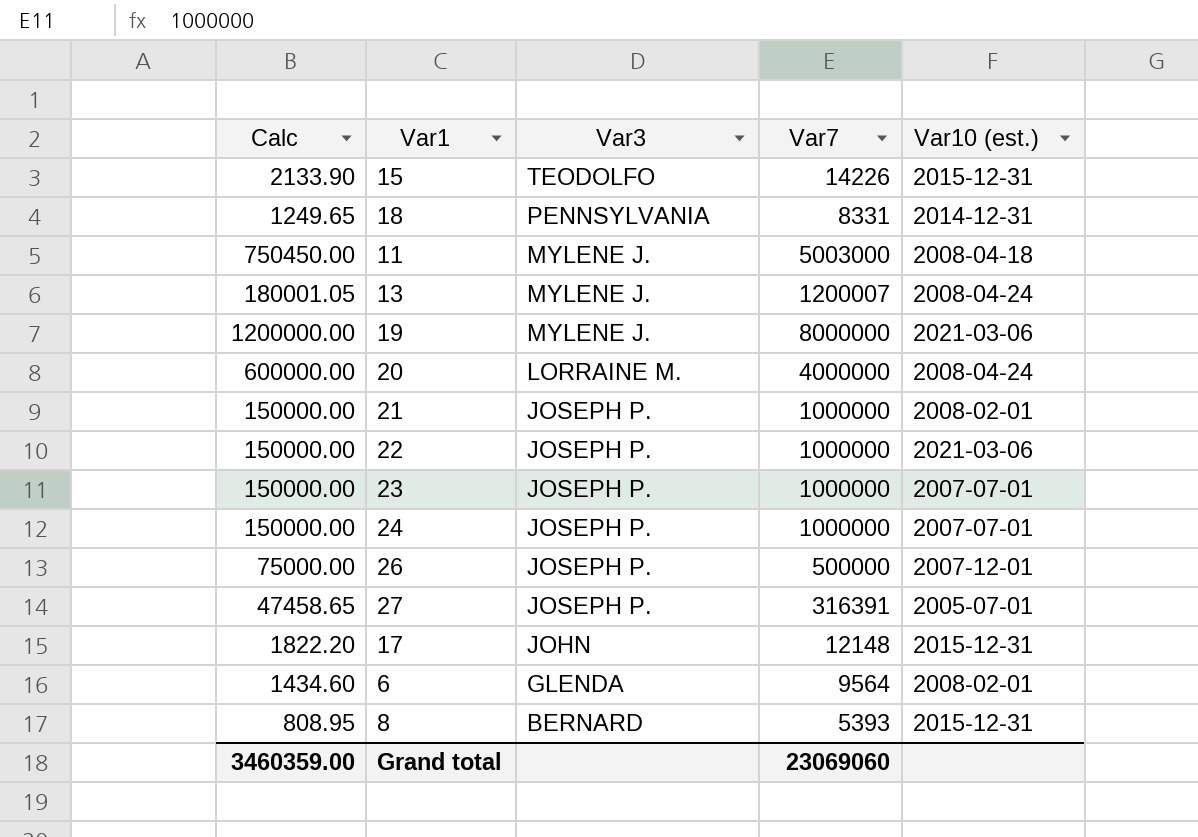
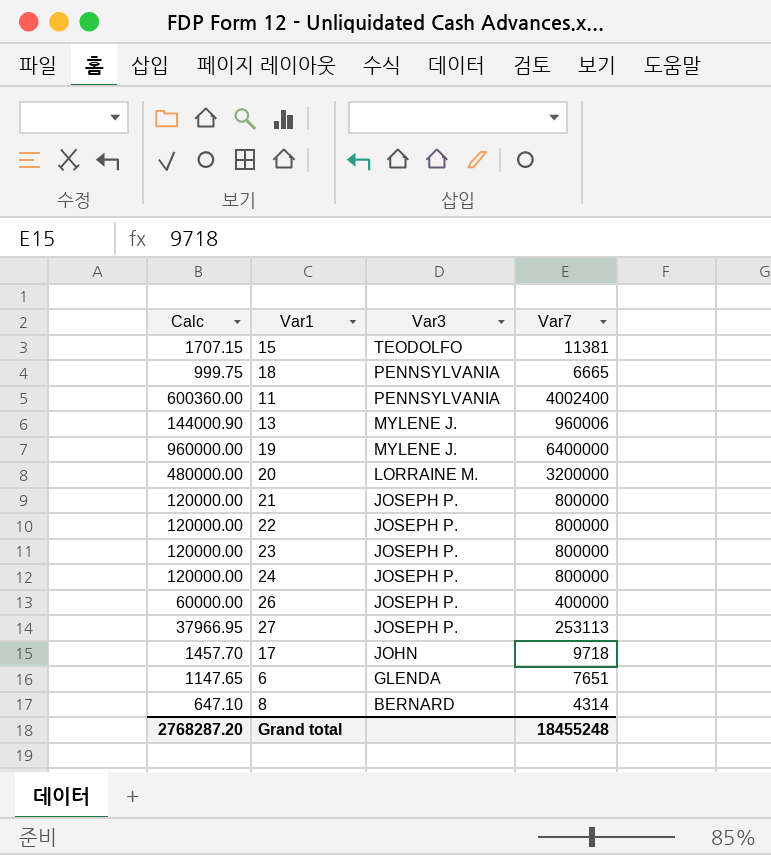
column Var10 (est.) | position: 5 -> none
15 | Calc: 2133.90 -> 1707.15
15 | Var7: 14226 -> 11381
18 | Calc: 1249.65 -> 999.75
18 | Var7: 8331 -> 6665
11 | Calc: 750450.00 -> 600360.00
11 | Var3: MYLENE J. -> PENNSYLVANIA
11 | Var7: 5003000 -> 4002400
13 | Calc: 180001.05 -> 144000.90
13 | Var7: 1200007 -> 960006
19 | Calc: 1200000.00 -> 960000.00
19 | Var7: 8000000 -> 6400000
20 | Calc: 600000.00 -> 480000.00
20 | Var7: 4000000 -> 3200000
21 | Calc: 150000.00 -> 120000.00
21 | Var7: 1000000 -> 800000
22 | Calc: 150000.00 -> 120000.00
22 | Var7: 1000000 -> 800000
23 | Calc: 150000.00 -> 120000.00
23 | Var7: 1000000 -> 800000
24 | Calc: 150000.00 -> 120000.00
24 | Var7: 1000000 -> 800000
26 | Calc: 75000.00 -> 60000.00
26 | Var7: 500000 -> 400000
27 | Calc: 47458.65 -> 37966.95
27 | Var7: 316391 -> 253113
17 | Calc: 1822.20 -> 1457.70
17 | Var7: 12148 -> 9718
6 | Calc: 1434.60 -> 1147.65
6 | Var7: 9564 -> 7651
8 | Calc: 808.95 -> 647.10
8 | Var7: 5393 -> 4314
Grand total | Calc: 3460359.00 -> 2768287.20
Grand total | Var7: 23069060 -> 18455248

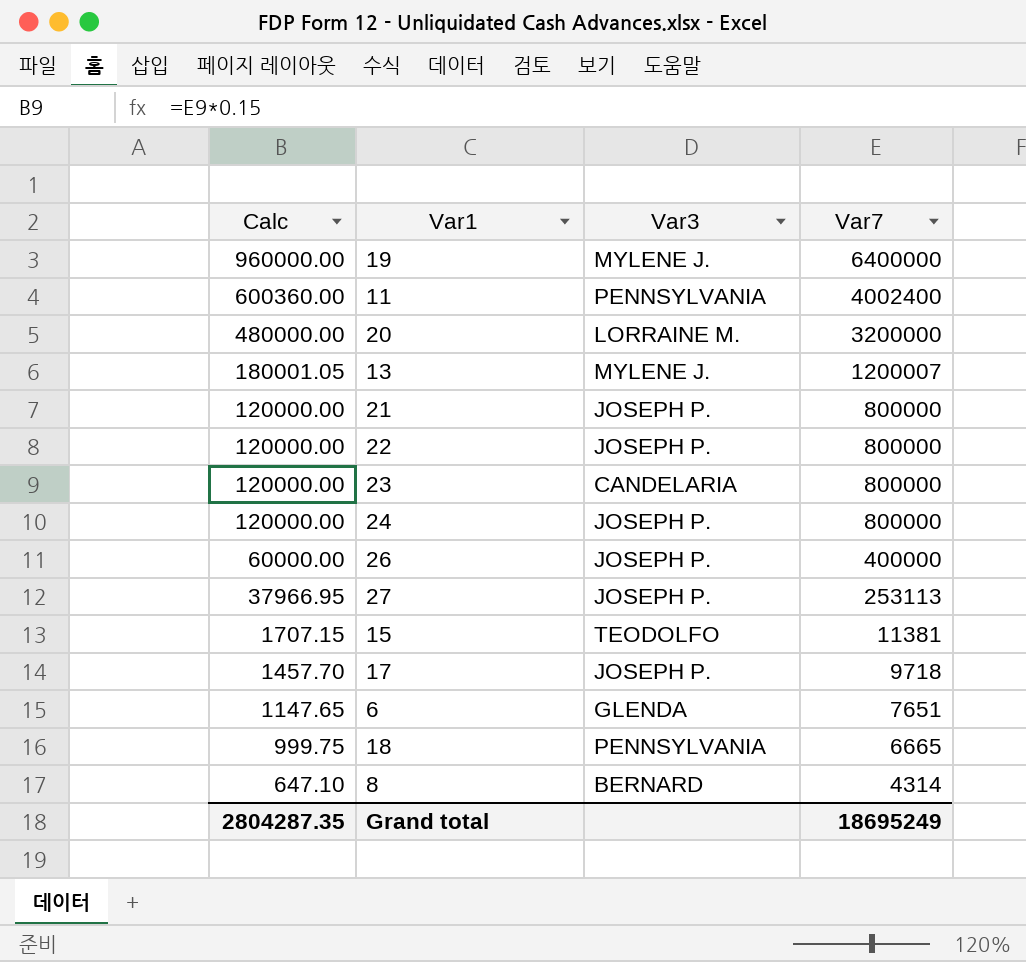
row order: Var3 descending -> Calc descending
13 | Calc: 144000.90 -> 180001.05
13 | Var7: 960006 -> 1200007
23 | Var3: JOSEPH P. -> CANDELARIA
17 | Var3: JOHN -> JOSEPH P.
Grand total | Calc: 2768287.20 -> 2804287.35
Grand total | Var7: 18455248 -> 18695249

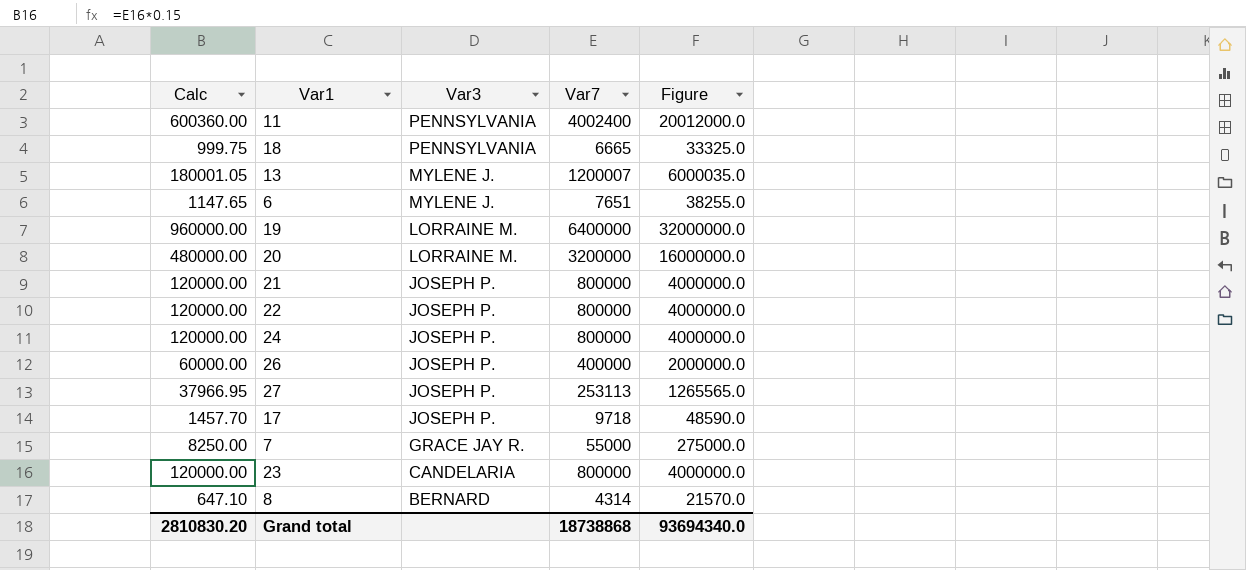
row order: Calc descending -> Var3 descending
column Figure | formula: none -> [Var7] * 5
row 15: 1707.15 | TEODOLFO | 11381 -> none
6 | Var3: GLENDA -> MYLENE J.
19 | Var3: MYLENE J. -> LORRAINE M.
row 7: none -> 8250.00 | GRACE JAY R. | 55000 | 275000.0
Grand total | Calc: 2804287.35 -> 2810830.20
Grand total | Var7: 18695249 -> 18738868

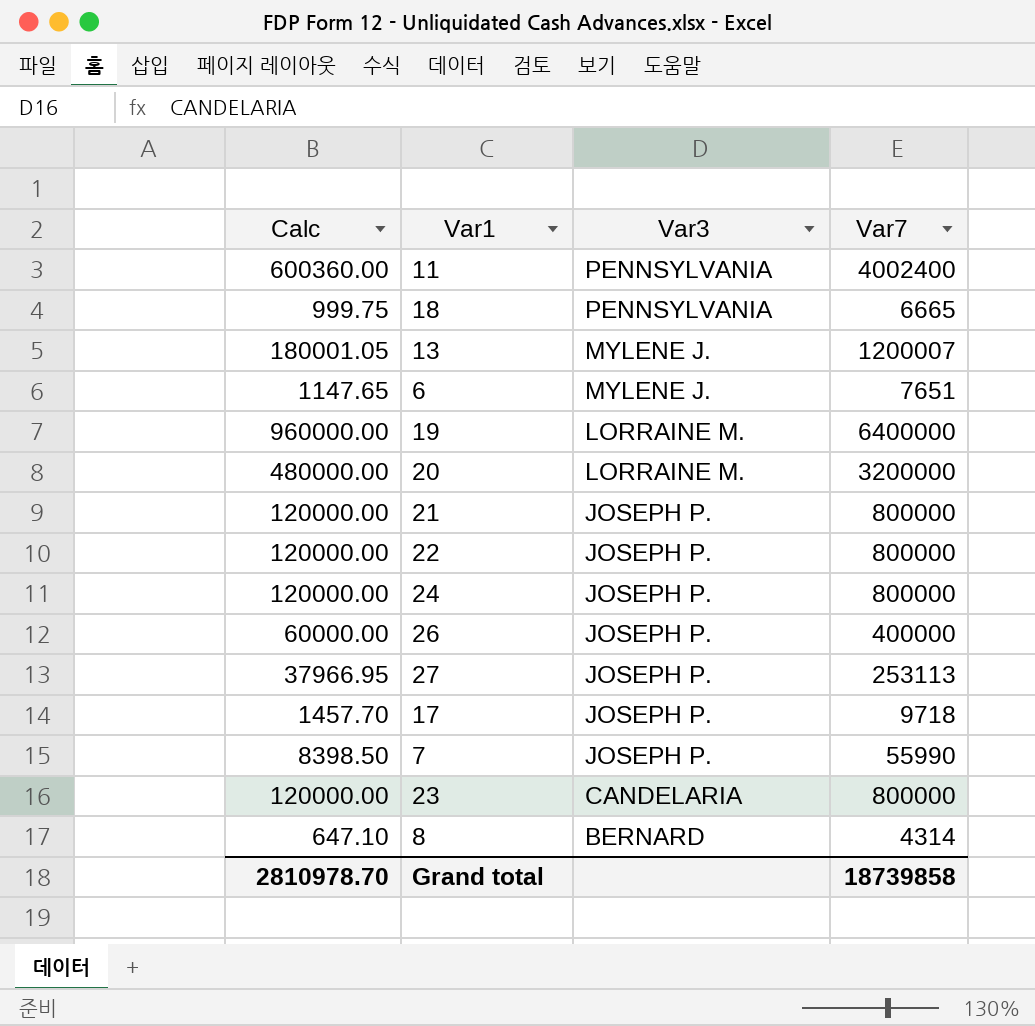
column Figure | formula: [Var7] * 5 -> none
7 | Calc: 8250.00 -> 8398.50
7 | Var3: GRACE JAY R. -> JOSEPH P.
7 | Var7: 55000 -> 55990
Grand total | Calc: 2810830.20 -> 2810978.70
Grand total | Var7: 18738868 -> 18739858

